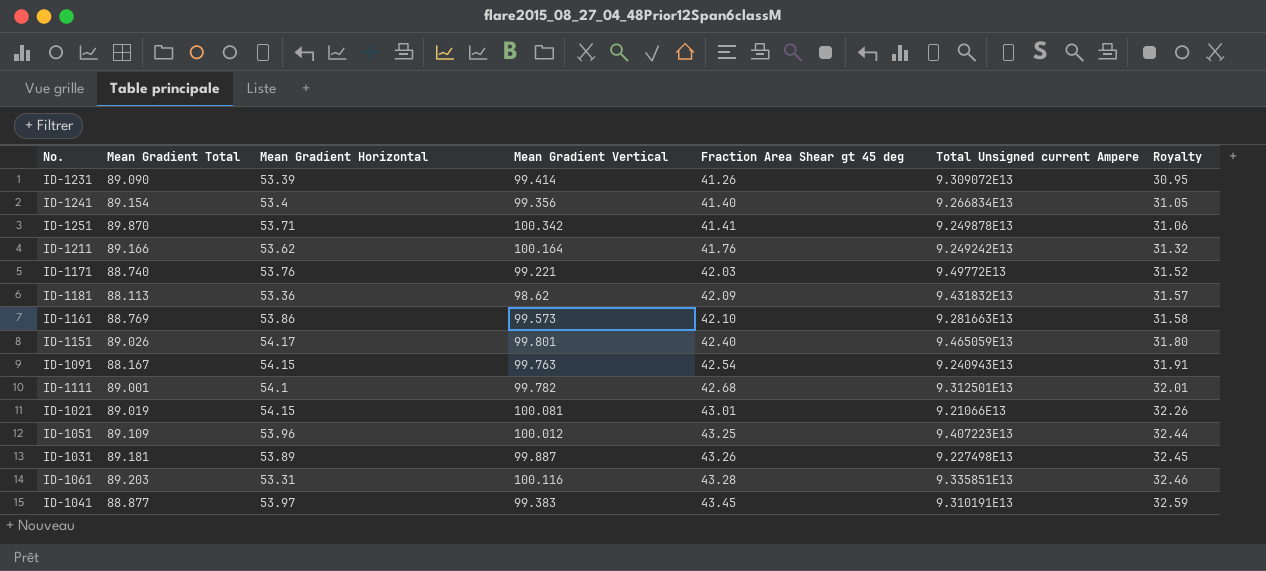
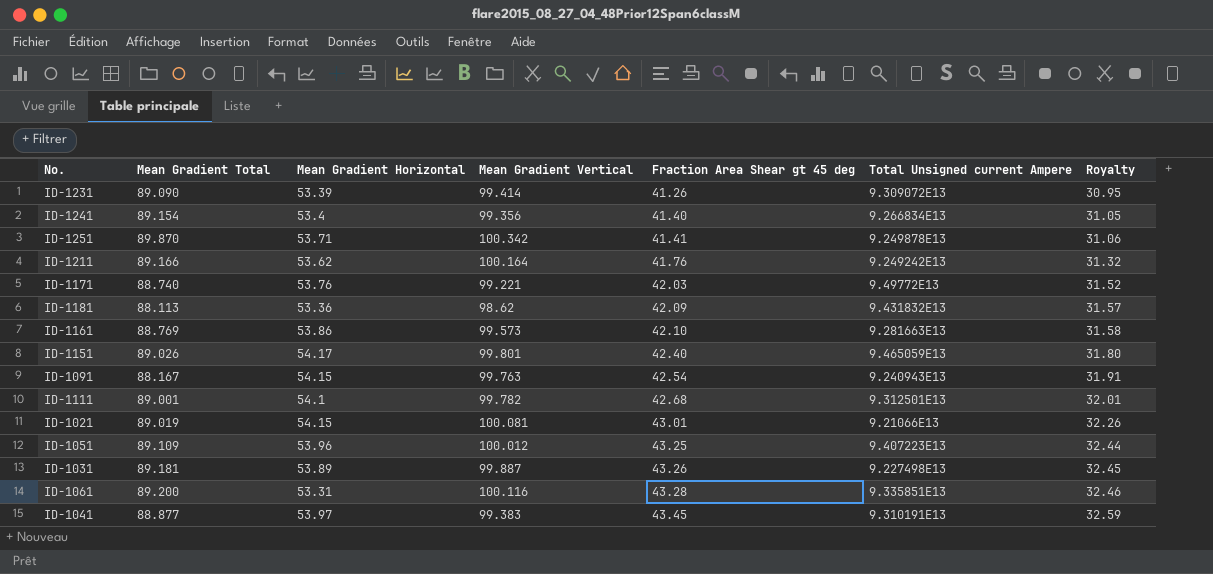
ID-1061 | Mean Gradient Total: 89.203 -> 89.200

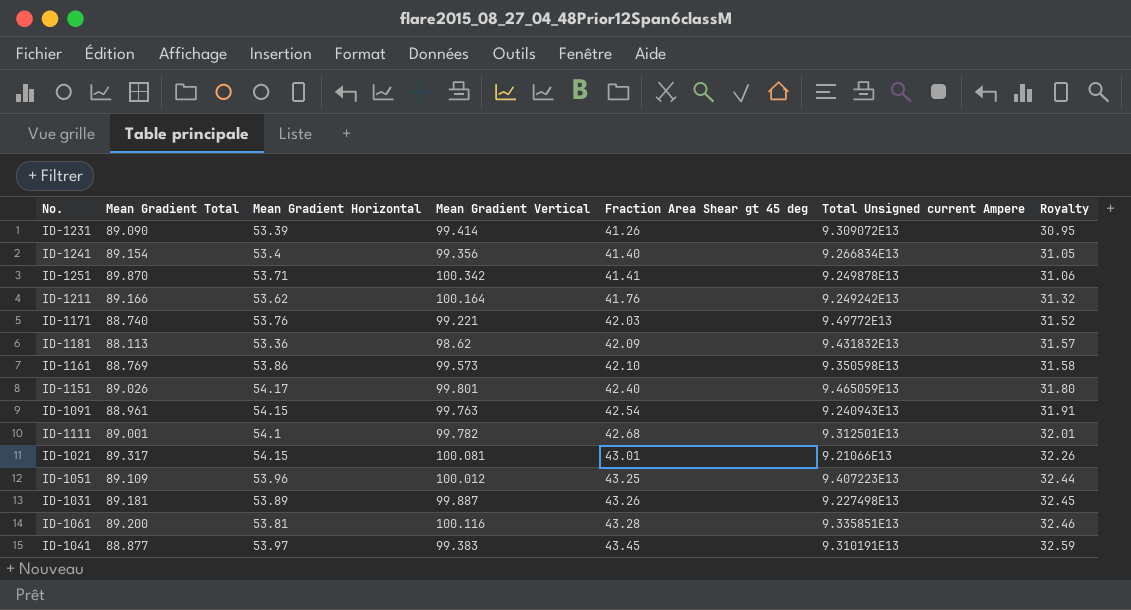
ID-1161 | Total Unsigned current Ampere: 9.281663E13 -> 9.350598E13
ID-1091 | Mean Gradient Total: 88.167 -> 88.961
ID-1021 | Mean Gradient Total: 89.019 -> 89.317
ID-1061 | Mean Gradient Horizontal: 53.31 -> 53.81

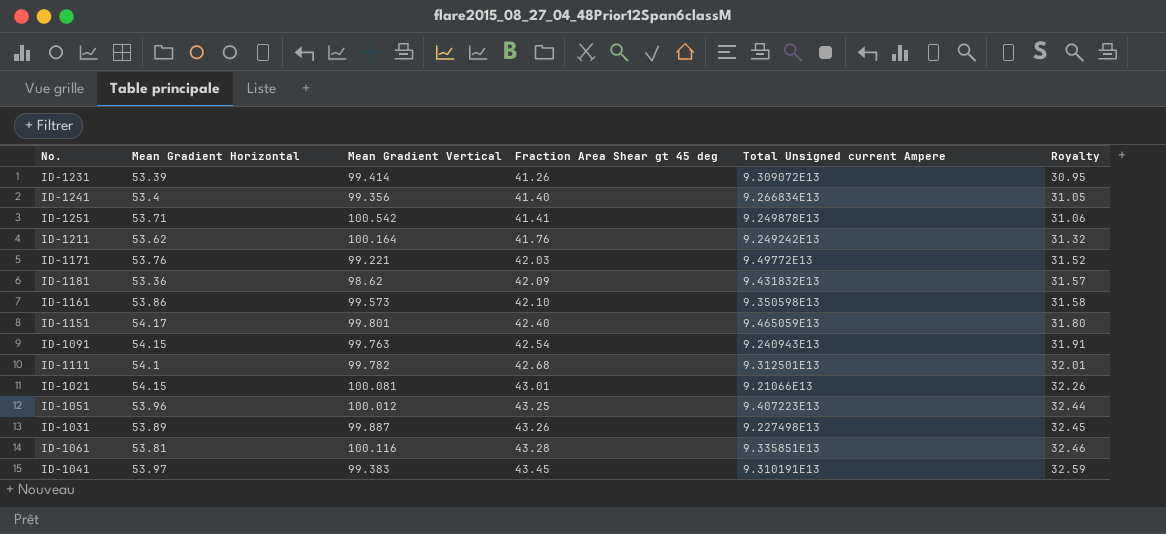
column Mean Gradient Total | position: 2 -> none
ID-1251 | Mean Gradient Vertical: 100.342 -> 100.542

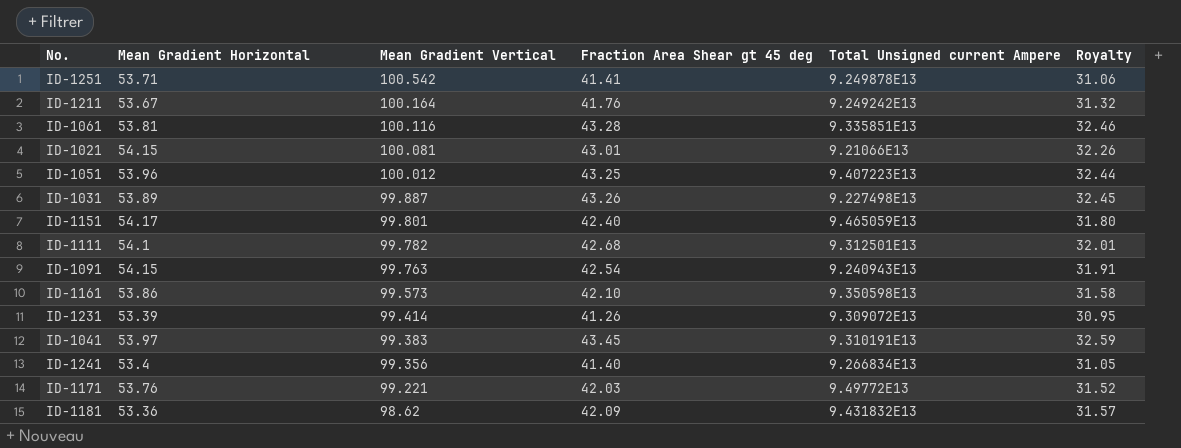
row order: Fraction Area Shear gt 45 deg ascending -> Mean Gradient Vertical descending
ID-1211 | Mean Gradient Horizontal: 53.62 -> 53.67

